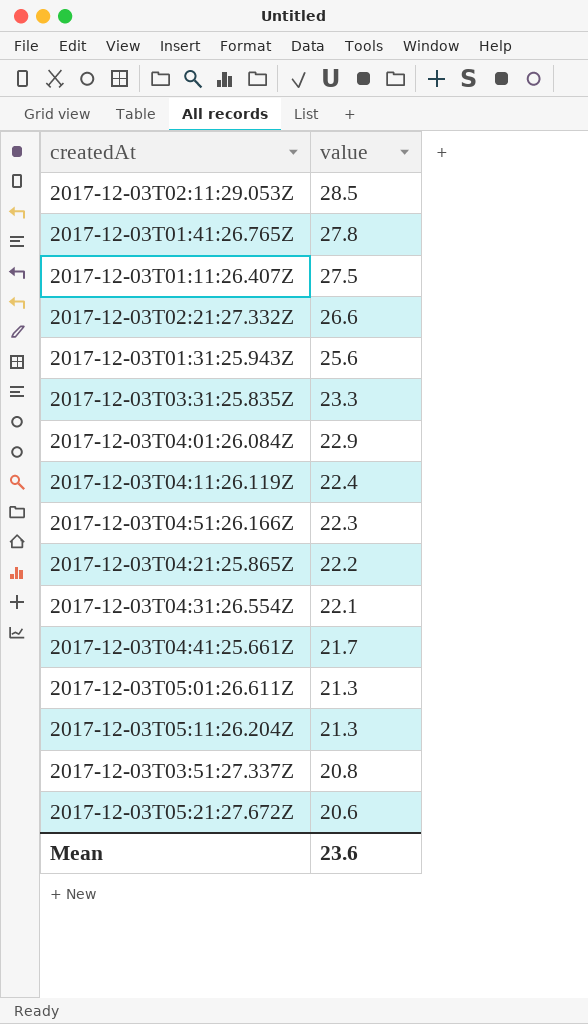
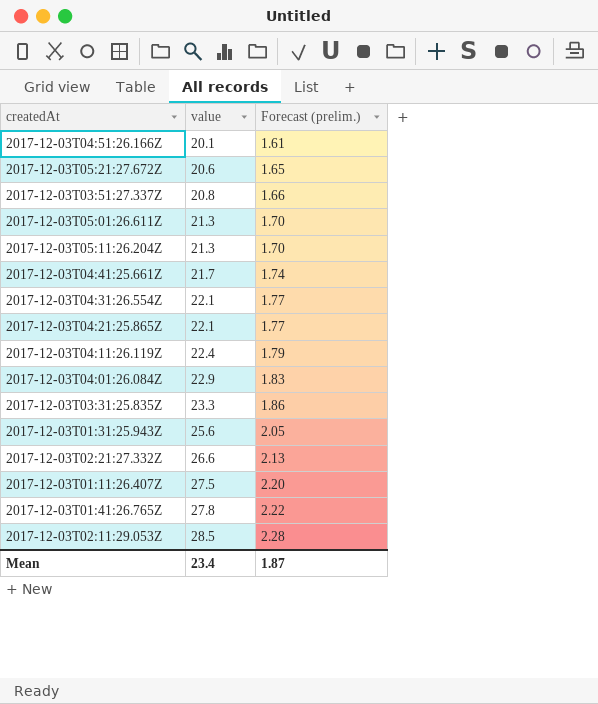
row order: value descending -> value ascending
column Forecast (prelim.) | formula: none -> [value] * 0.08
2017-12-03T04:51:26.166Z | value: 22.3 -> 20.1
2017-12-03T04:21:25.865Z | value: 22.2 -> 22.1
Mean | value: 23.6 -> 23.4

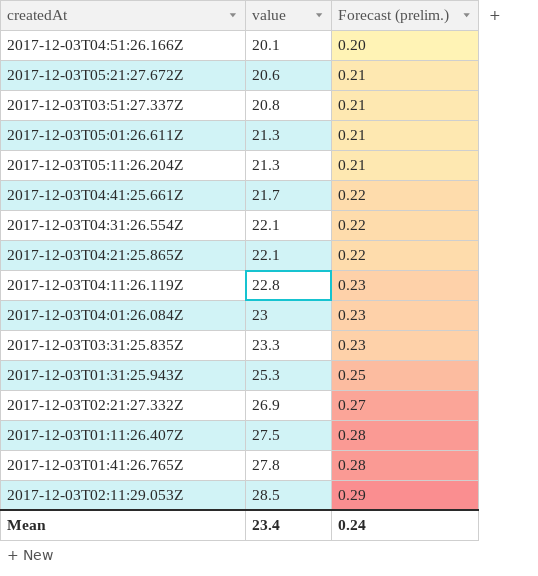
column Forecast (prelim.) | formula: [value] * 0.08 -> [value] * 0.01
2017-12-03T04:11:26.119Z | value: 22.4 -> 22.8
2017-12-03T04:01:26.084Z | value: 22.9 -> 23
2017-12-03T01:31:25.943Z | value: 25.6 -> 25.3
2017-12-03T02:21:27.332Z | value: 26.6 -> 26.9
Mean | Forecast (prelim.): 1.87 -> 0.24

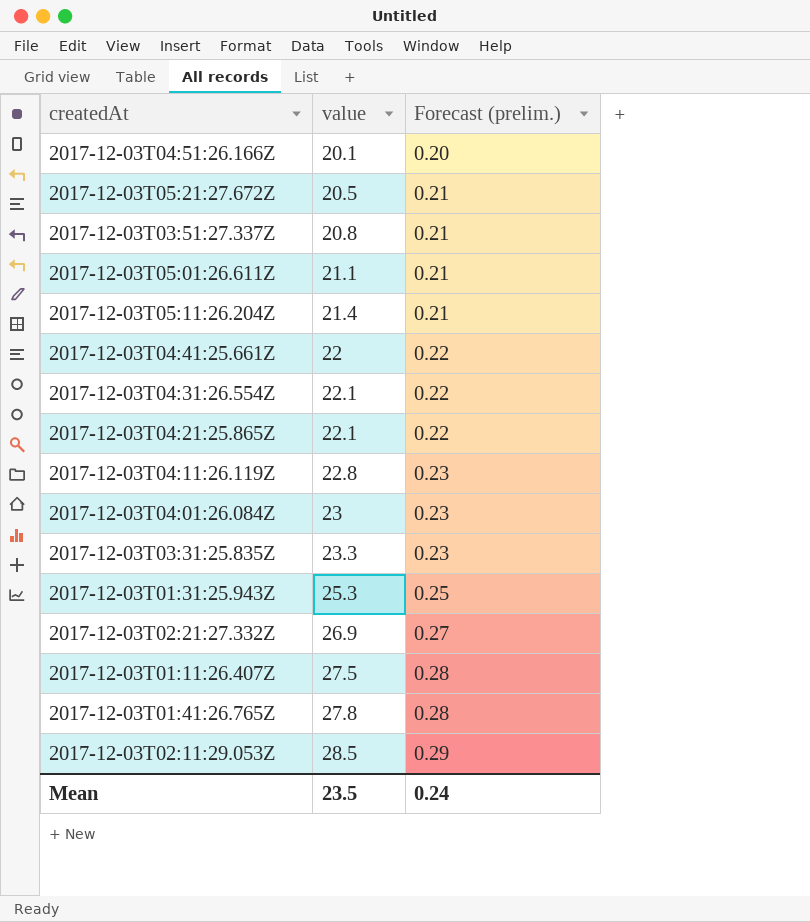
2017-12-03T05:21:27.672Z | value: 20.6 -> 20.5
2017-12-03T05:01:26.611Z | value: 21.3 -> 21.1
2017-12-03T05:11:26.204Z | value: 21.3 -> 21.4
2017-12-03T04:41:25.661Z | value: 21.7 -> 22
Mean | value: 23.4 -> 23.5

